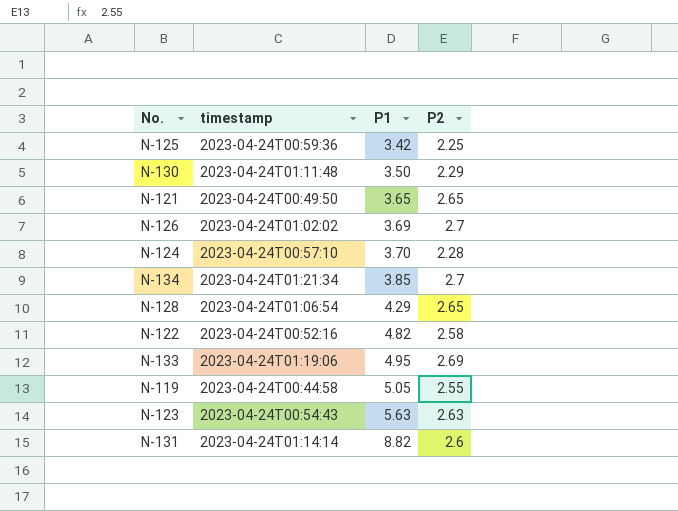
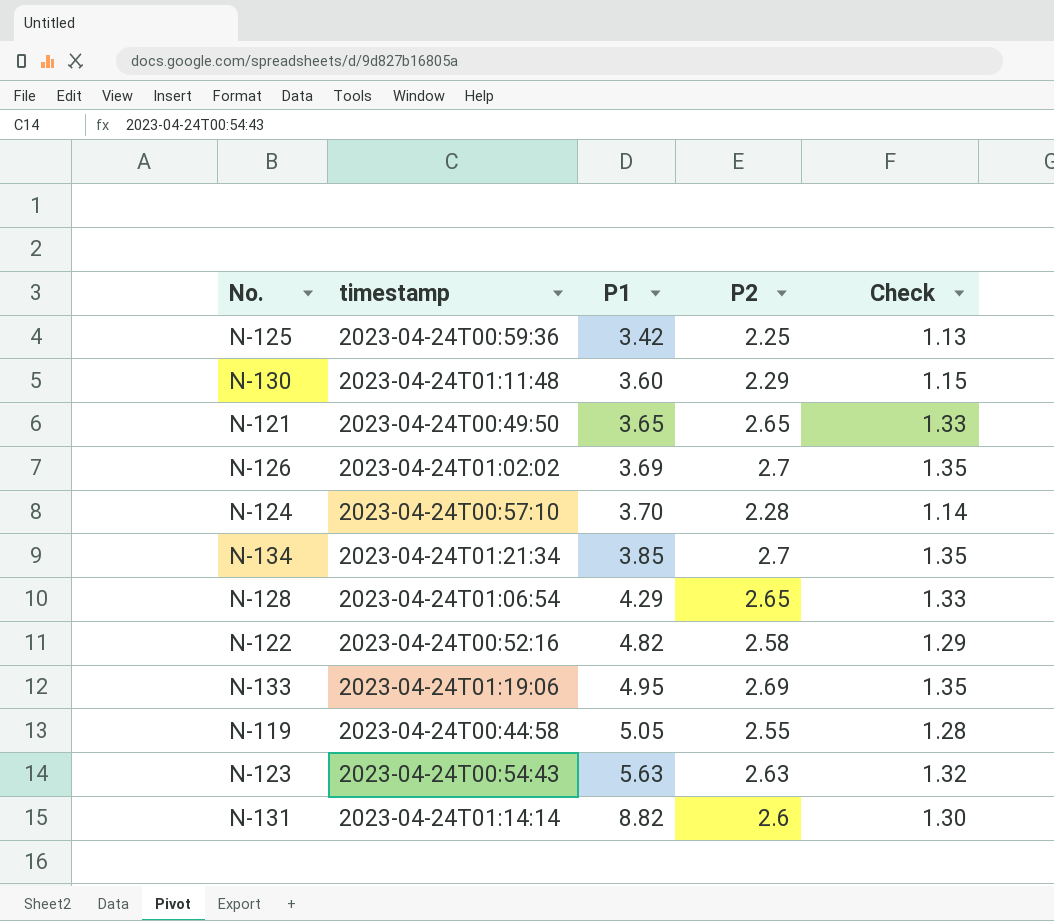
column Check | formula: none -> [P2] * 0.5
N-130 | P1: 3.50 -> 3.60

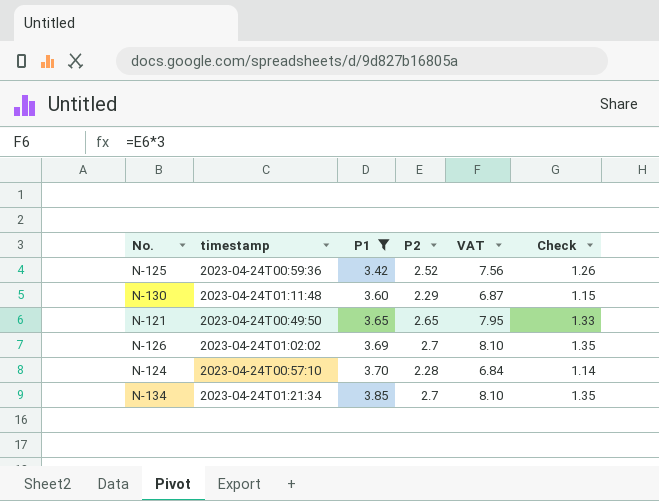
filter: none -> P1 <= 3.85
column VAT | formula: none -> [P2] * 3
N-125 | P2: 2.25 -> 2.52
N-125 | Check: 1.13 -> 1.26

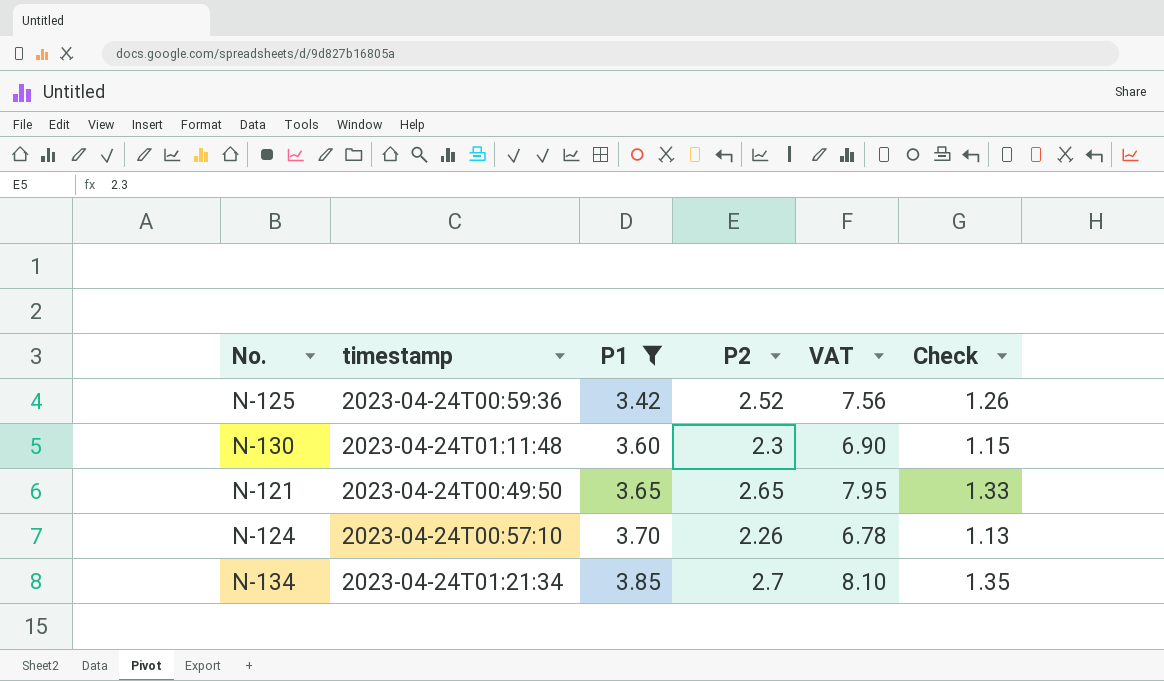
row N-126: 2023-04-24T01:02:02 | 3.69 | 2.7 | 8.10 | 1.35 -> none
N-130 | P2: 2.29 -> 2.3
N-130 | VAT: 6.87 -> 6.90
N-124 | P2: 2.28 -> 2.26
N-124 | VAT: 6.84 -> 6.78
N-124 | Check: 1.14 -> 1.13

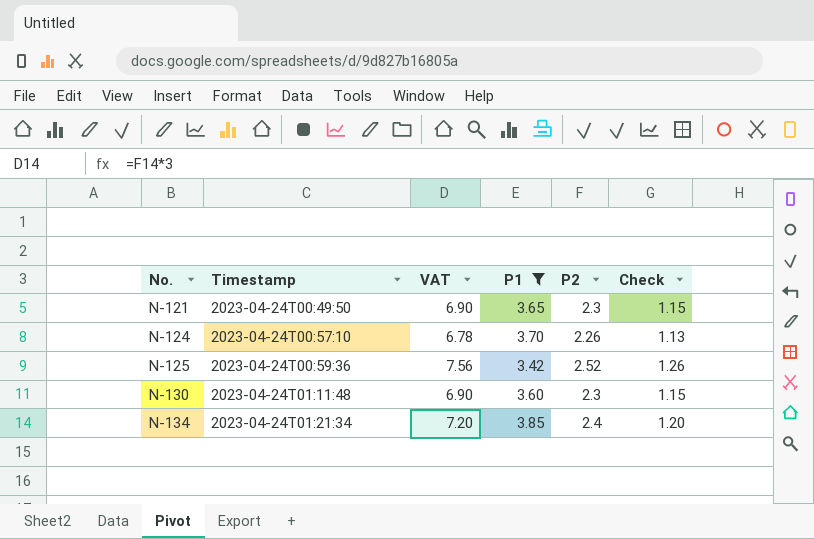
row order: P1 ascending -> No. ascending
column name: timestamp -> Timestamp
column VAT | position: 5 -> 3
N-121 | VAT: 7.95 -> 6.90
N-121 | P2: 2.65 -> 2.3
N-121 | Check: 1.33 -> 1.15
N-134 | VAT: 8.10 -> 7.20
N-134 | P2: 2.7 -> 2.4
N-134 | Check: 1.35 -> 1.20

